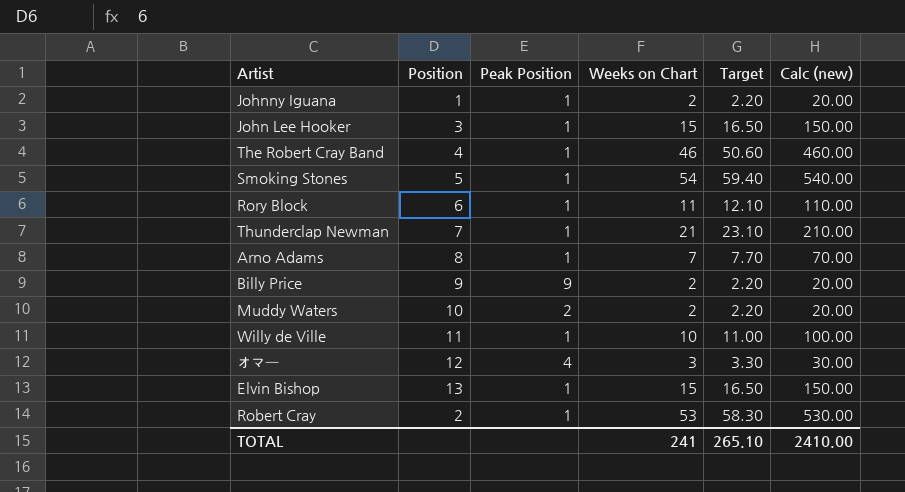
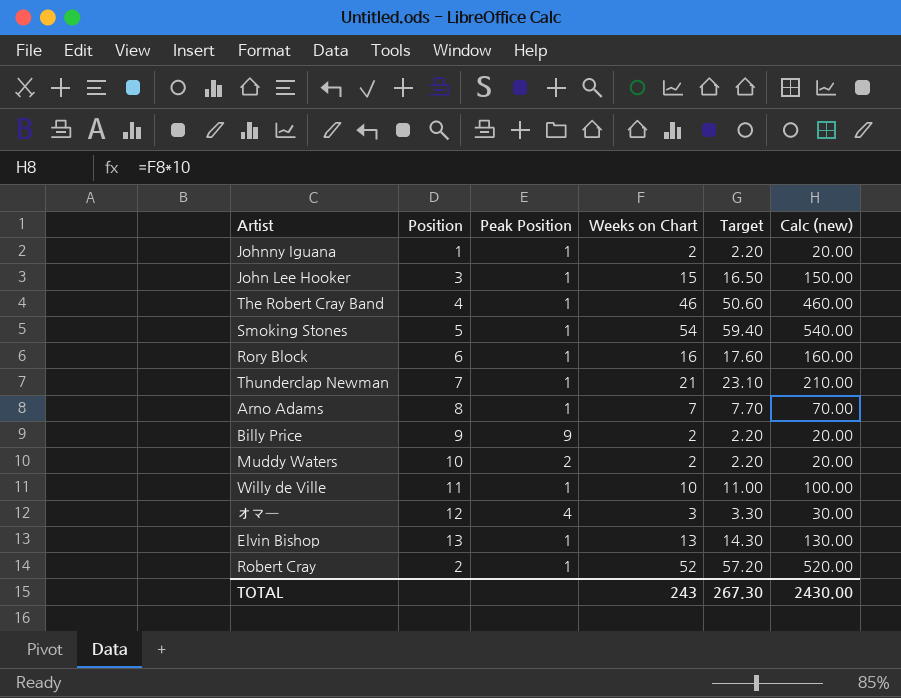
Rory Block | Weeks on Chart: 11 -> 16
Rory Block | Target: 12.10 -> 17.60
Rory Block | Calc (new): 110.00 -> 160.00
Elvin Bishop | Weeks on Chart: 15 -> 13
Elvin Bishop | Target: 16.50 -> 14.30
Elvin Bishop | Calc (new): 150.00 -> 130.00
Robert Cray | Weeks on Chart: 53 -> 52
Robert Cray | Target: 58.30 -> 57.20
Robert Cray | Calc (new): 530.00 -> 520.00
TOTAL | Weeks on Chart: 241 -> 243
TOTAL | Target: 265.10 -> 267.30
TOTAL | Calc (new): 2410.00 -> 2430.00

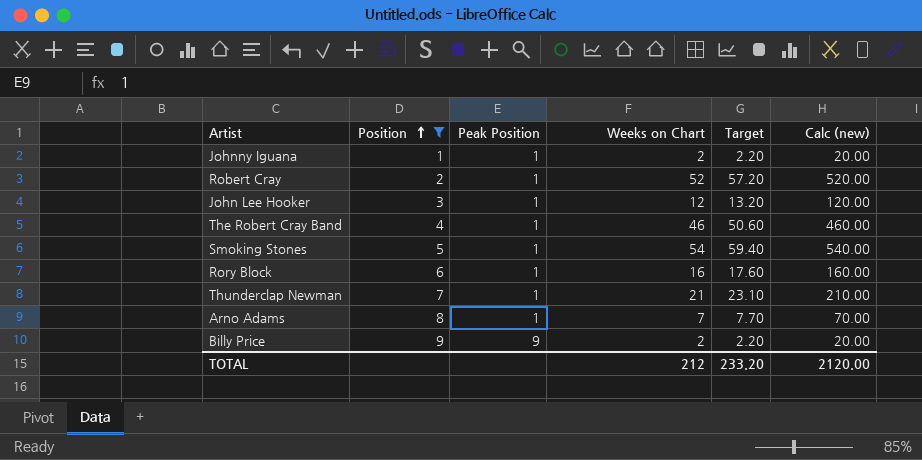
filter: none -> Position <= 9
row order: none -> Position ascending
John Lee Hooker | Weeks on Chart: 15 -> 12
John Lee Hooker | Target: 16.50 -> 13.20
John Lee Hooker | Calc (new): 150.00 -> 120.00
TOTAL | Weeks on Chart: 243 -> 212
TOTAL | Target: 267.30 -> 233.20
TOTAL | Calc (new): 2430.00 -> 2120.00

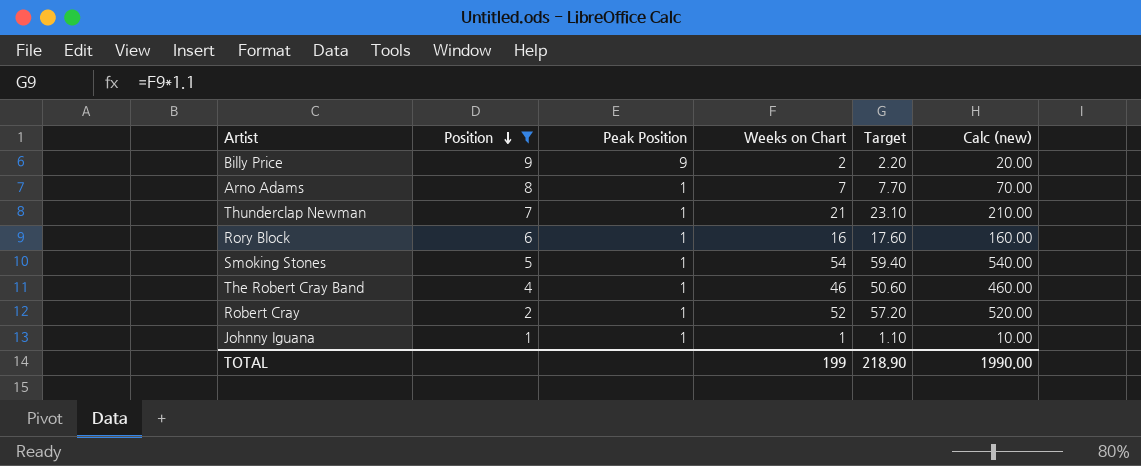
row order: Position ascending -> Position descending
row John Lee Hooker: 3 | 1 | 12 | 13.20 | 120.00 -> none
Johnny Iguana | Weeks on Chart: 2 -> 1
Johnny Iguana | Target: 2.20 -> 1.10
Johnny Iguana | Calc (new): 20.00 -> 10.00
TOTAL | Weeks on Chart: 212 -> 199
TOTAL | Target: 233.20 -> 218.90
TOTAL | Calc (new): 2120.00 -> 1990.00

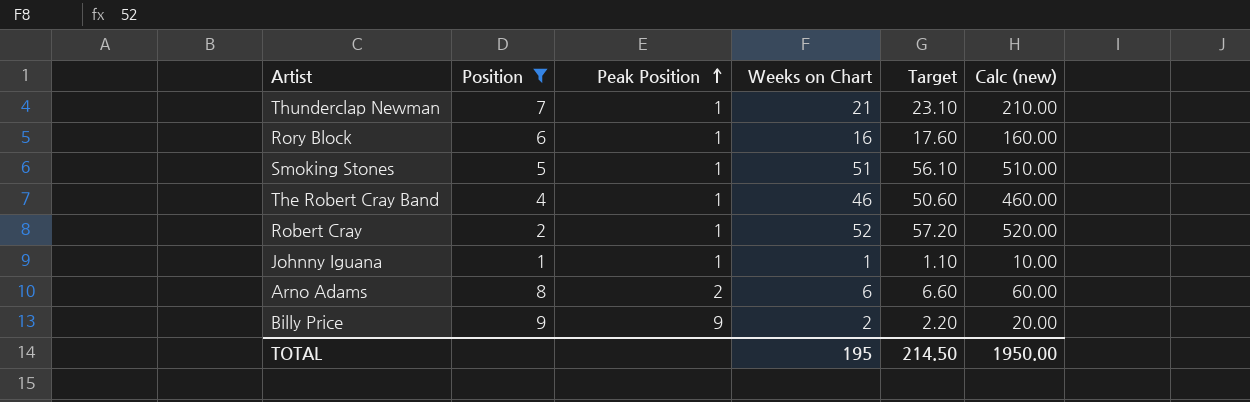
row order: Position descending -> Peak Position ascending
Smoking Stones | Weeks on Chart: 54 -> 51
Smoking Stones | Target: 59.40 -> 56.10
Smoking Stones | Calc (new): 540.00 -> 510.00
Arno Adams | Peak Position: 1 -> 2
Arno Adams | Weeks on Chart: 7 -> 6
Arno Adams | Target: 7.70 -> 6.60
Arno Adams | Calc (new): 70.00 -> 60.00
TOTAL | Weeks on Chart: 199 -> 195
TOTAL | Target: 218.90 -> 214.50
TOTAL | Calc (new): 1990.00 -> 1950.00

